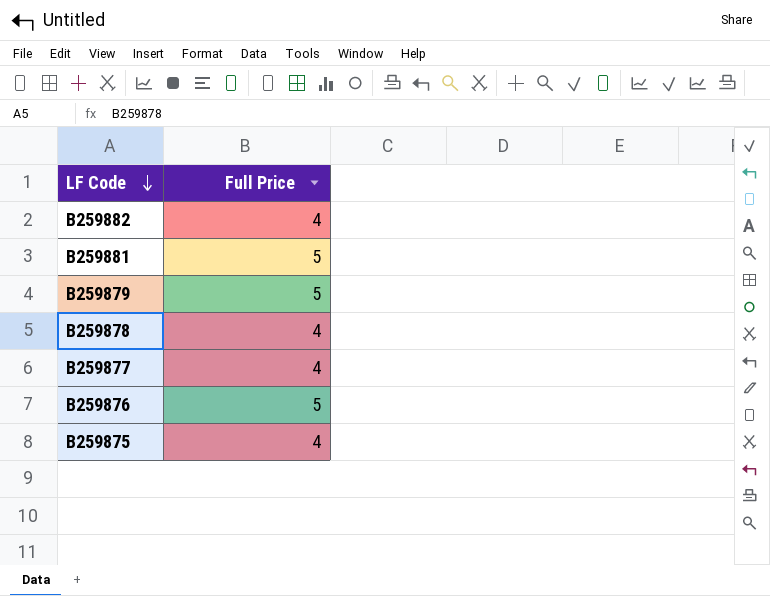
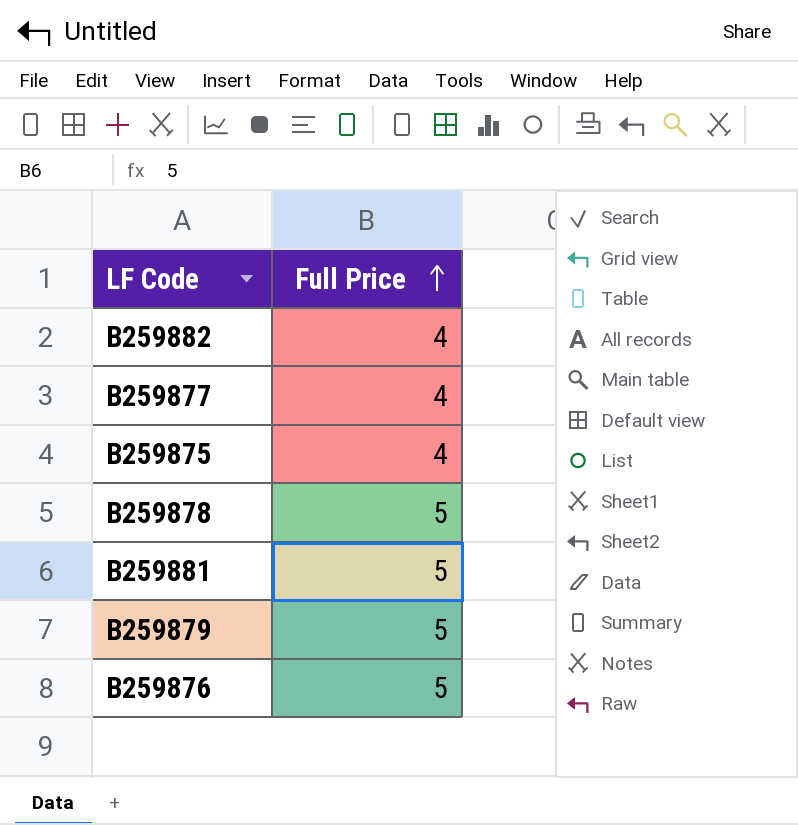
row order: LF Code descending -> Full Price ascending
B259878 | Full Price: 4 -> 5

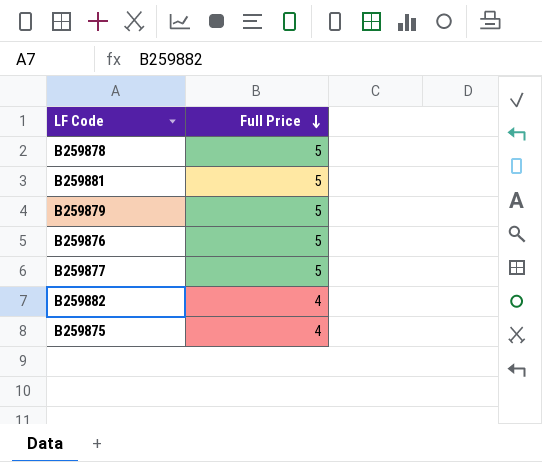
row order: Full Price ascending -> Full Price descending
B259877 | Full Price: 4 -> 5

